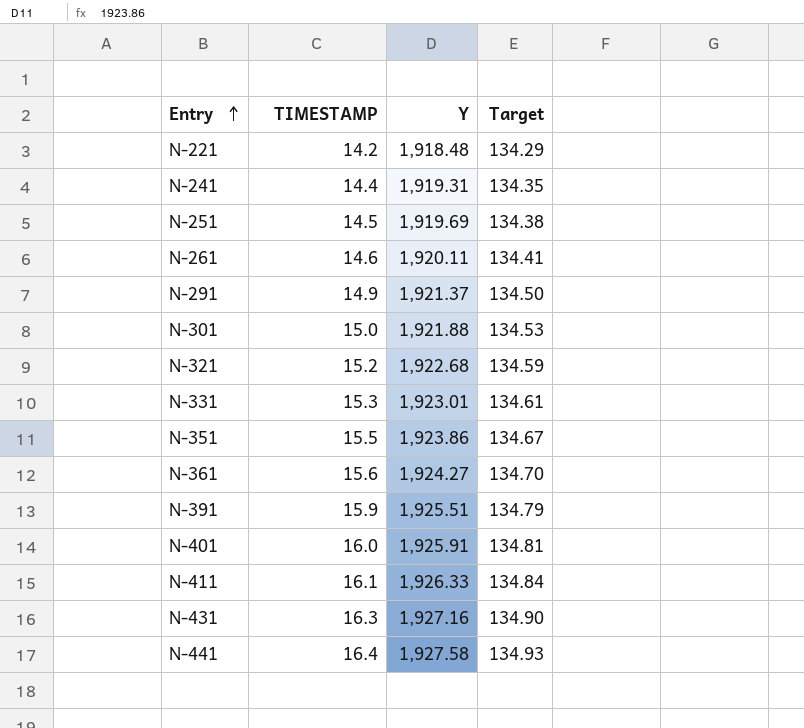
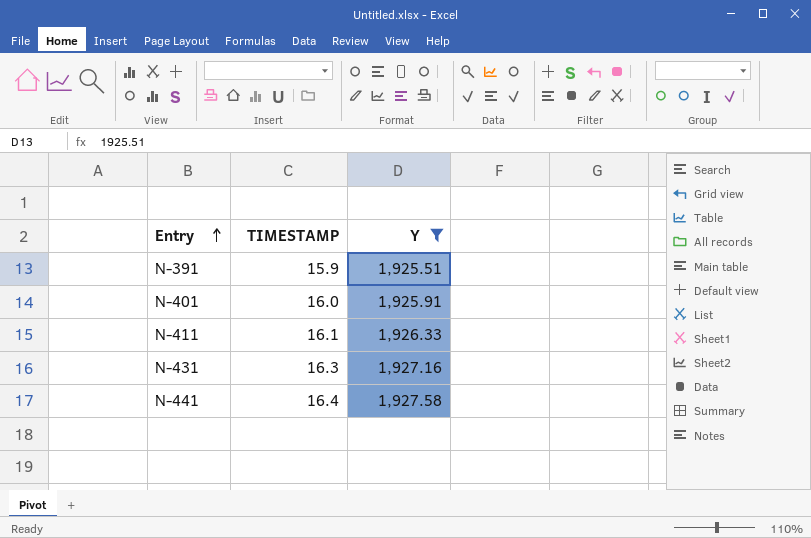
filter: none -> Y >= 1,925.51
column Target | formula: [Y] * 0.07 -> none

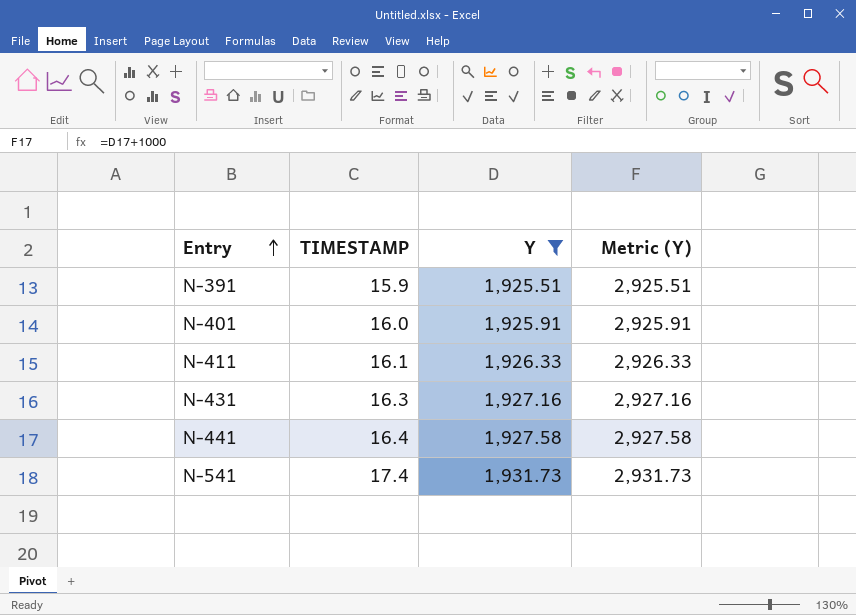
column Metric (Y) | formula: none -> [Y] + 1000
row N-541: none -> 17.4 | 1,931.73 | 2,931.73

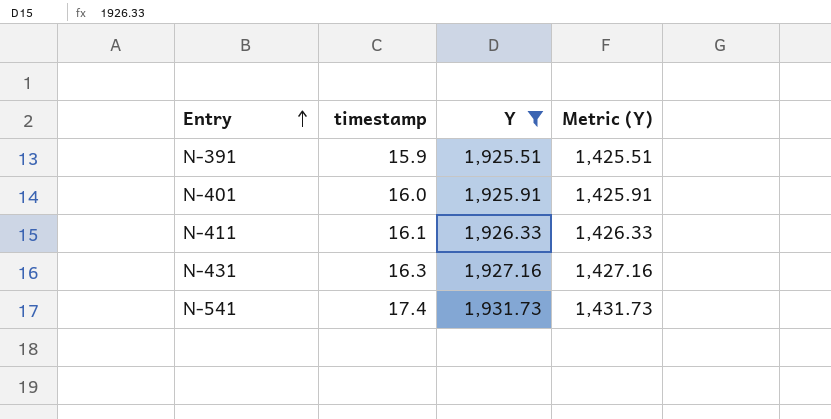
column name: TIMESTAMP -> timestamp
column Metric (Y) | formula: [Y] + 1000 -> [Y] - 500
row N-441: 16.4 | 1,927.58 | 2,927.58 -> none

